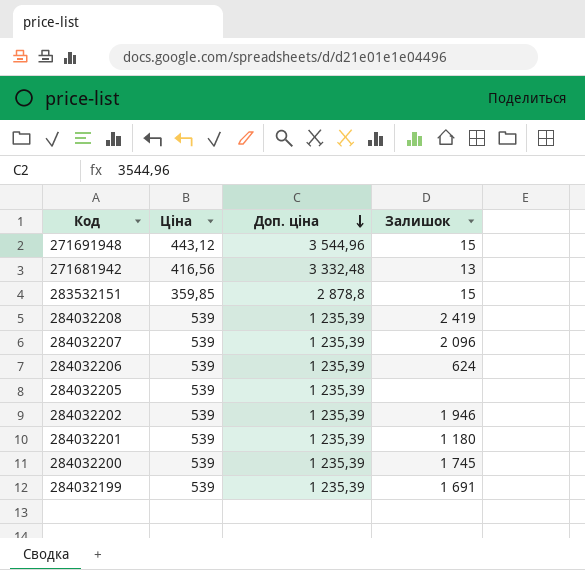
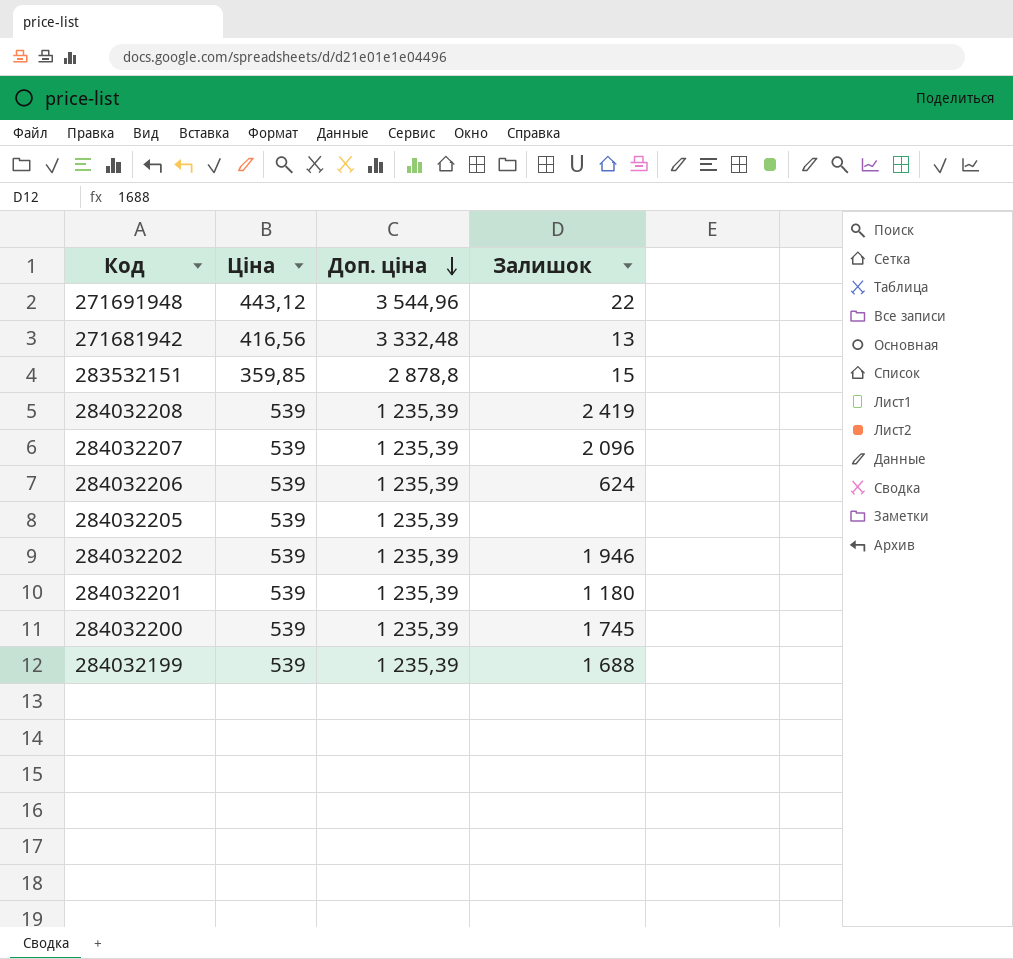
271691948 | Залишок: 15 -> 22
284032199 | Залишок: 1 691 -> 1 688

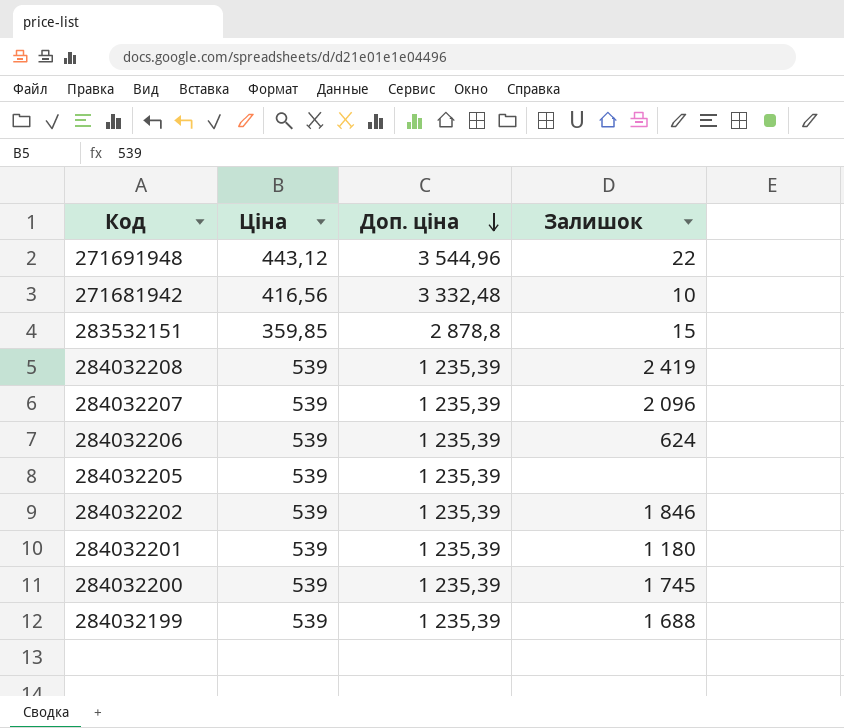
271681942 | Залишок: 13 -> 10
284032202 | Залишок: 1 946 -> 1 846

